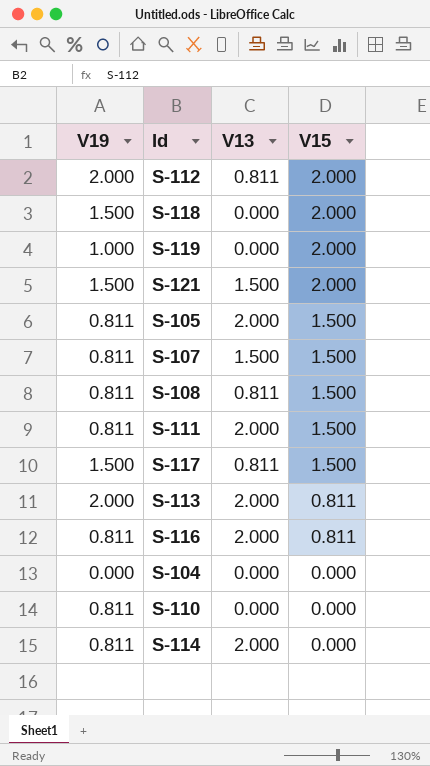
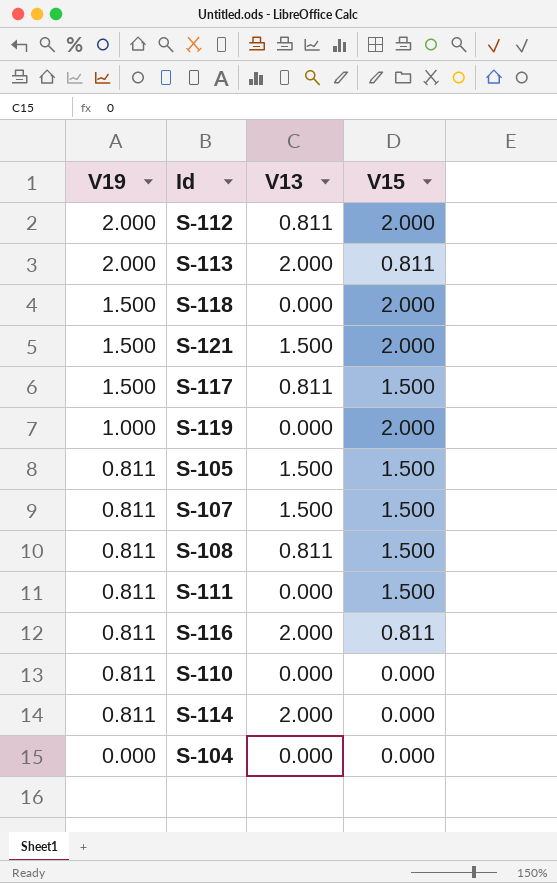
row order: V15 descending -> V19 descending
S-105 | V13: 2.000 -> 1.500
S-111 | V13: 2.000 -> 0.000

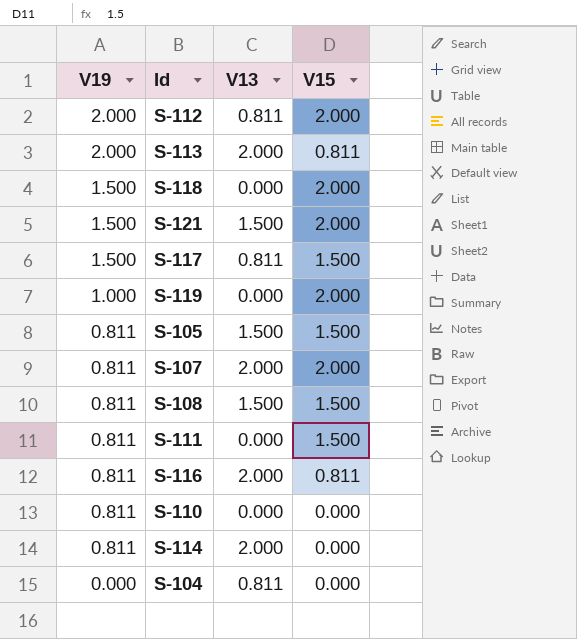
S-107 | V13: 1.500 -> 2.000
S-107 | V15: 1.500 -> 2.000
S-108 | V13: 0.811 -> 1.500
S-104 | V13: 0.000 -> 0.811

